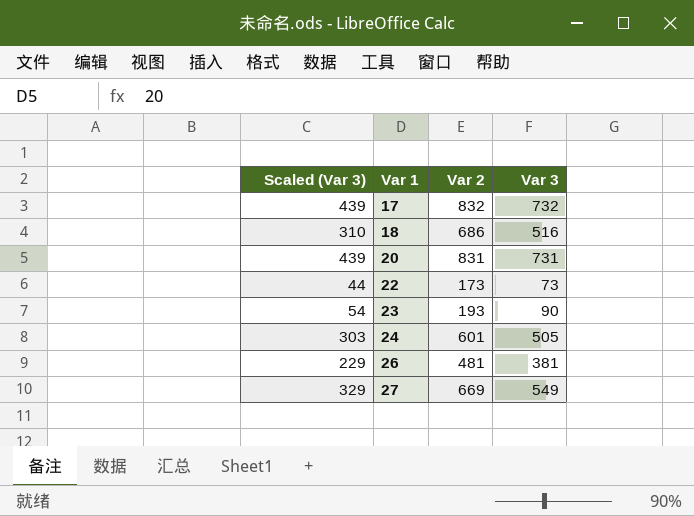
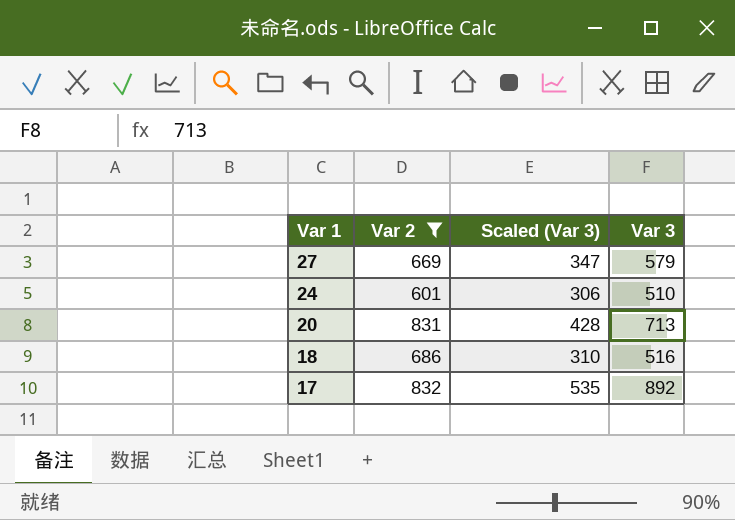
filter: none -> Var 2 >= 601
row order: Var 1 ascending -> Var 1 descending
column Scaled (Var 3) | position: 1 -> 3
27 | Scaled (Var 3): 329 -> 347
27 | Var 3: 549 -> 579
24 | Scaled (Var 3): 303 -> 306
24 | Var 3: 505 -> 510
20 | Scaled (Var 3): 439 -> 428
20 | Var 3: 731 -> 713
17 | Scaled (Var 3): 439 -> 535
17 | Var 3: 732 -> 892

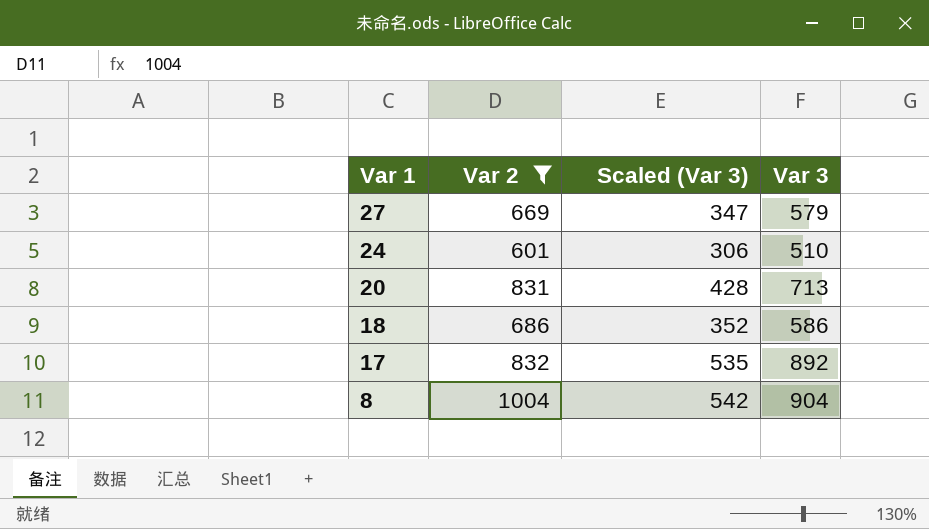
18 | Scaled (Var 3): 310 -> 352
18 | Var 3: 516 -> 586
row 8: none -> 1004 | 542 | 904

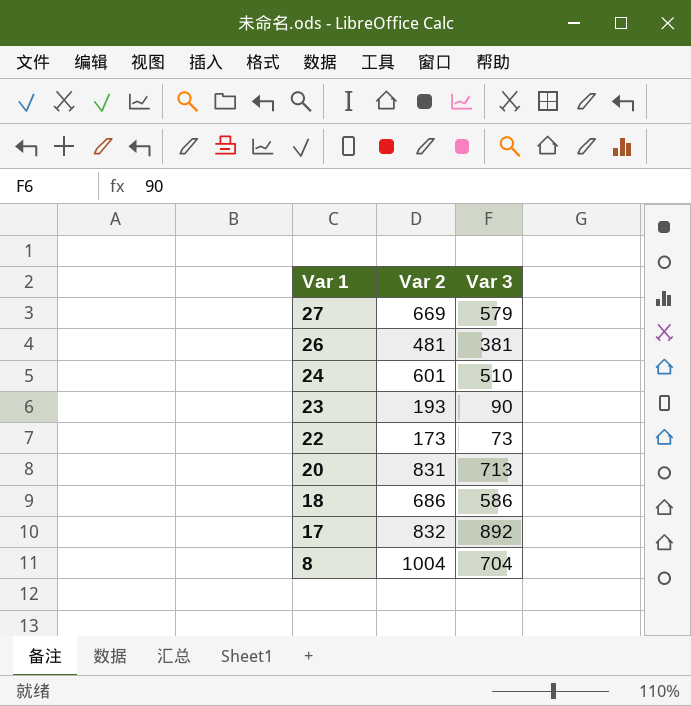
filter: Var 2 >= 601 -> none
column Scaled (Var 3) | formula: [Var 3] * 0.6 -> none
8 | Var 3: 904 -> 704

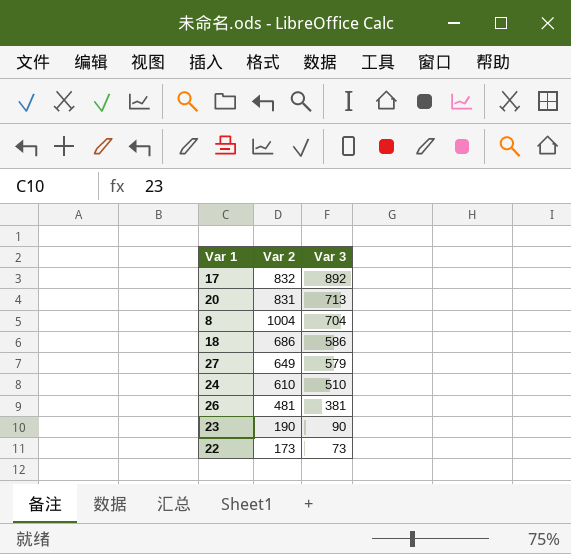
row order: Var 1 descending -> Var 3 descending
27 | Var 2: 669 -> 649
24 | Var 2: 601 -> 610
23 | Var 2: 193 -> 190

